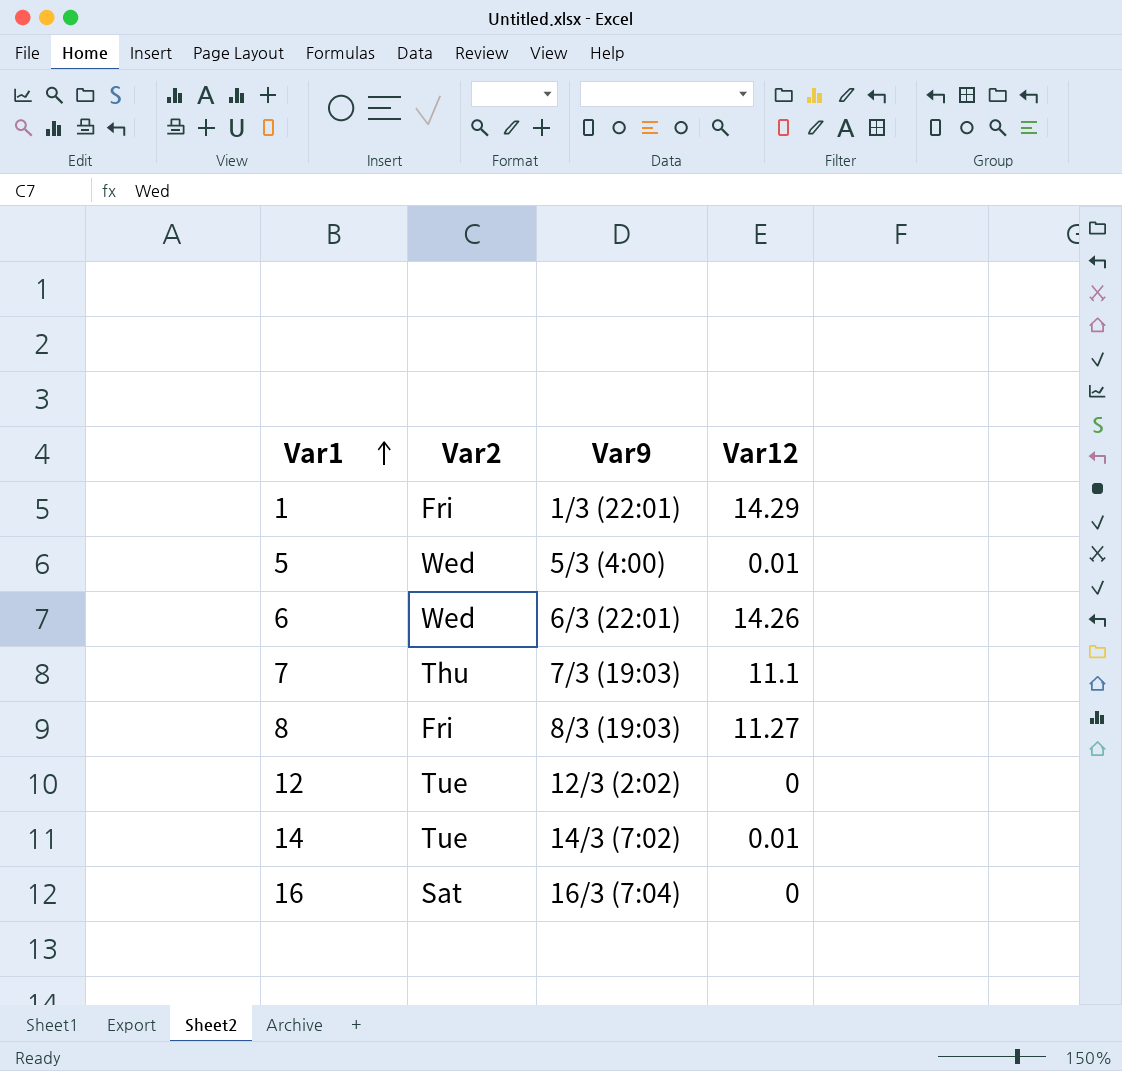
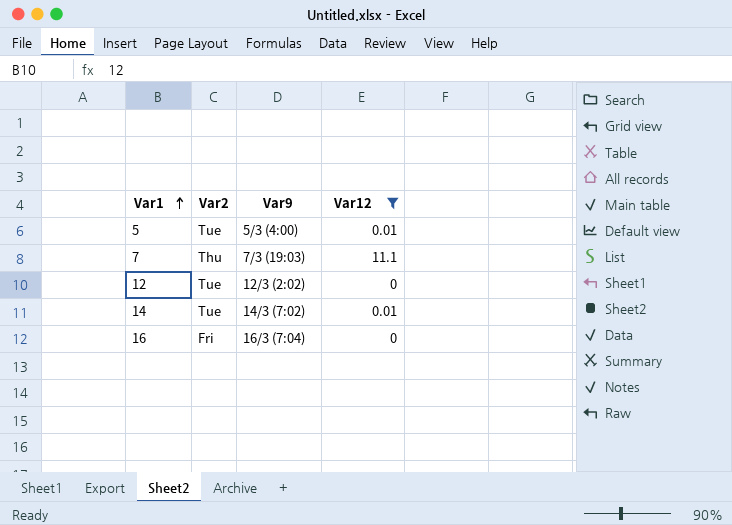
filter: none -> Var12 <= 11.1
5 | Var2: Wed -> Tue
16 | Var2: Sat -> Fri

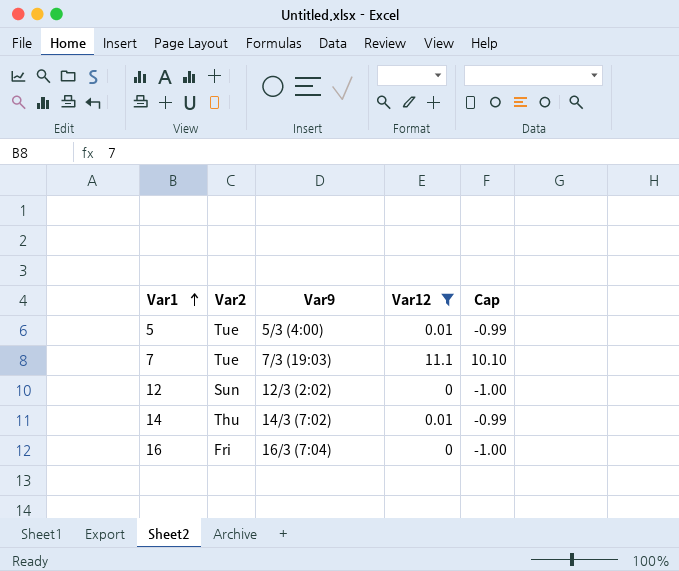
column Cap | formula: none -> [Var12] - 1
7 | Var2: Thu -> Tue
12 | Var2: Tue -> Sun
14 | Var2: Tue -> Thu

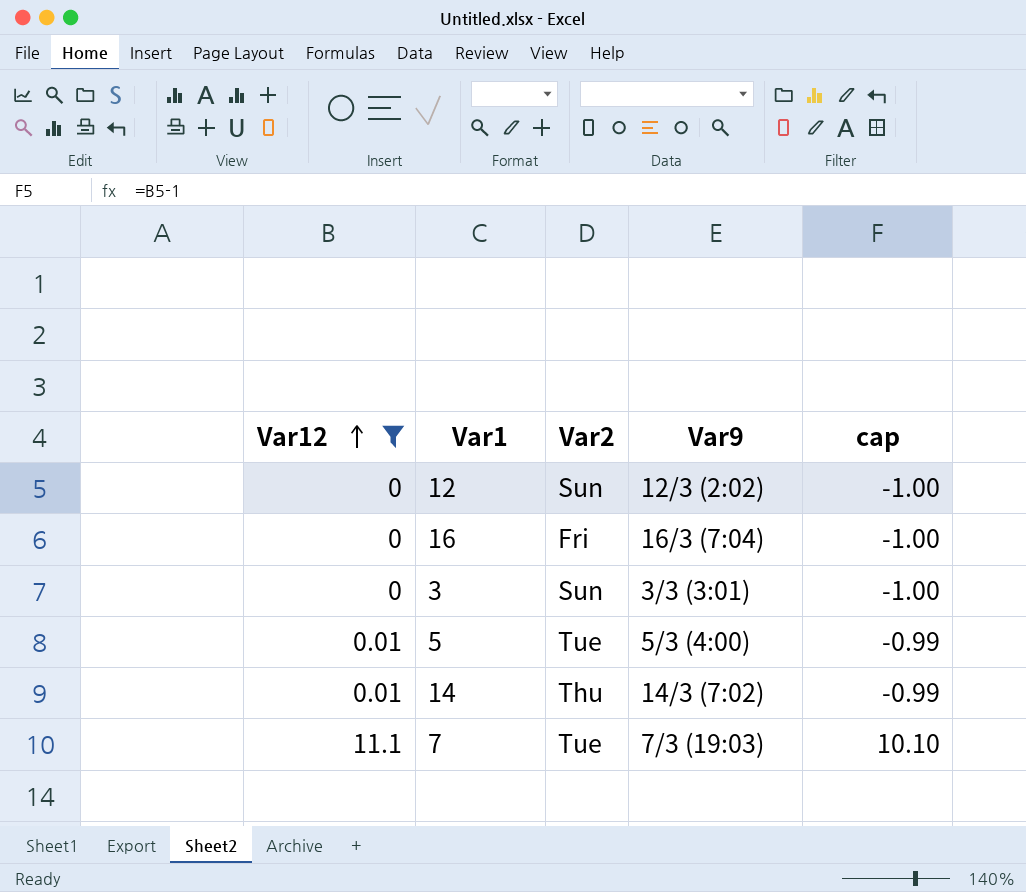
row order: Var1 ascending -> Var12 ascending
column Var12 | position: 4 -> 1
column name: Cap -> cap
row 3: none -> 0 | Sun | 3/3 (3:01) | -1.00

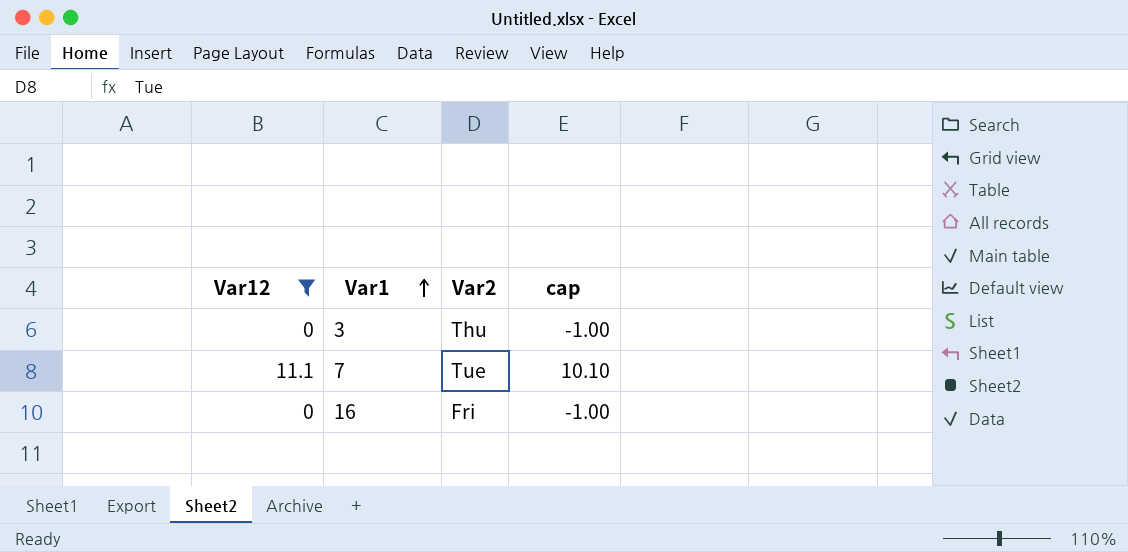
row order: Var12 ascending -> Var1 ascending
column Var9 | position: 4 -> none
row 12: 0 | Sun | 12/3 (2:02) | -1.00 -> none
row 5: 0.01 | Tue | 5/3 (4:00) | -0.99 -> none
row 14: 0.01 | Thu | 14/3 (7:02) | -0.99 -> none
3 | Var2: Sun -> Thu

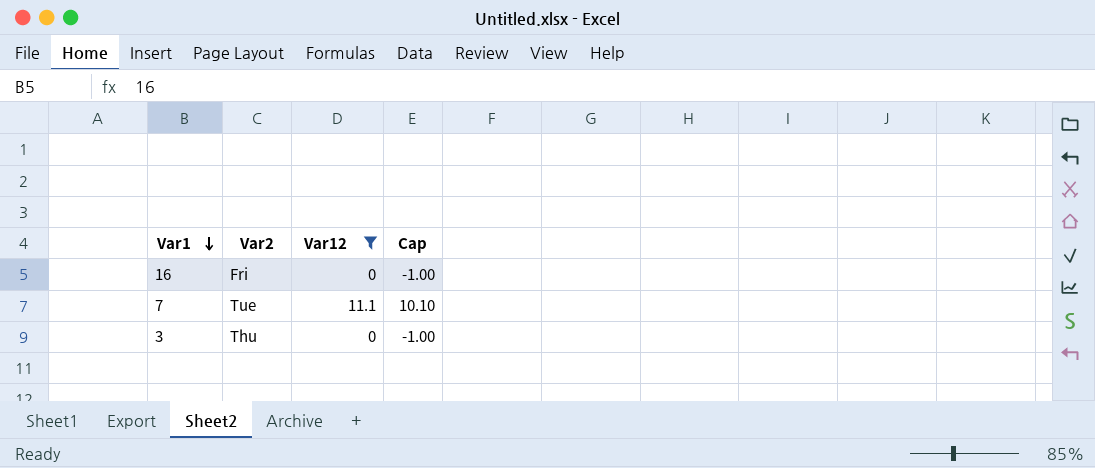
row order: Var1 ascending -> Var1 descending
column Var12 | position: 1 -> 3
column name: cap -> Cap

